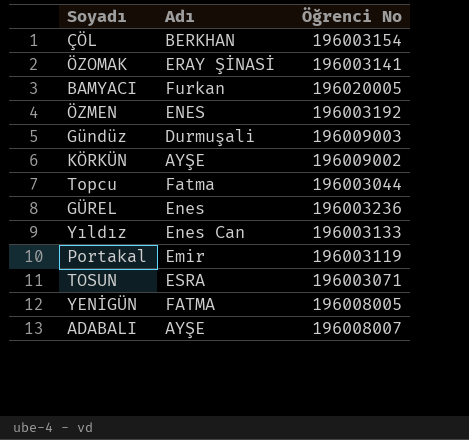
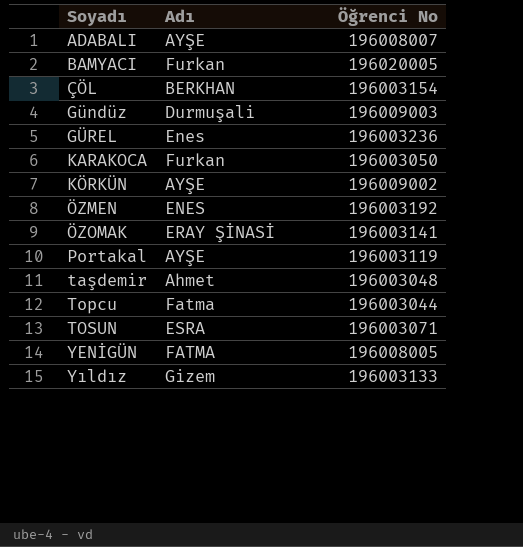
row order: none -> Soyadı ascending
row KARAKOCA: none -> Furkan | 196003050
Portakal | Adı: Emir -> AYŞE
row taşdemir: none -> Ahmet | 196003048
Yıldız | Adı: Enes Can -> Gizem

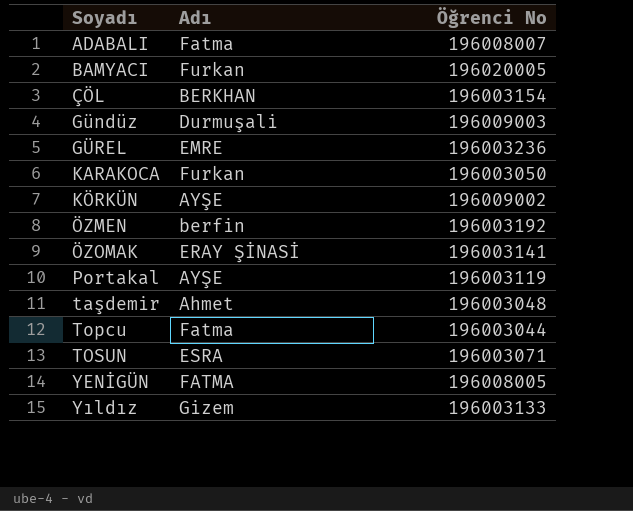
ADABALI | Adı: AYŞE -> Fatma
GÜREL | Adı: Enes -> EMRE
ÖZMEN | Adı: ENES -> berfin

